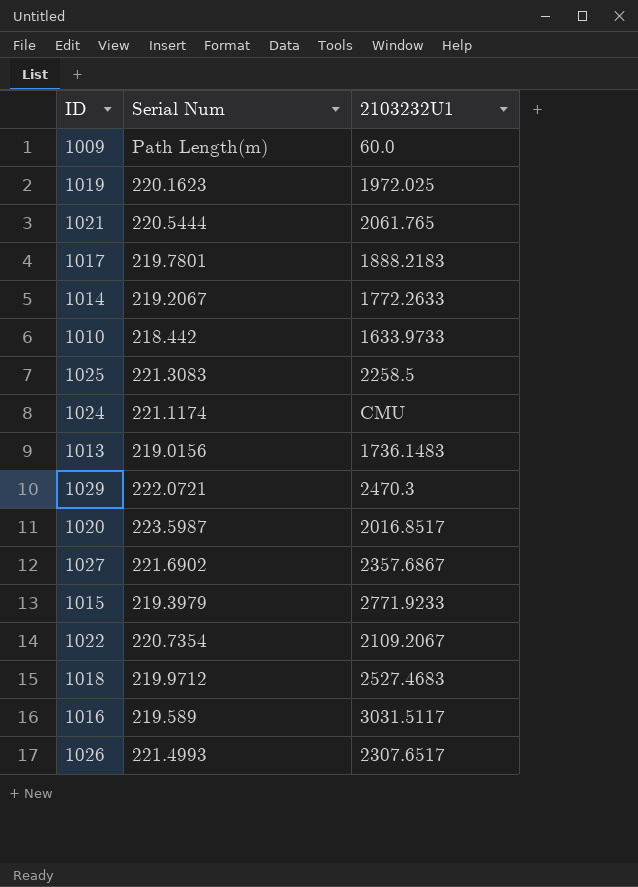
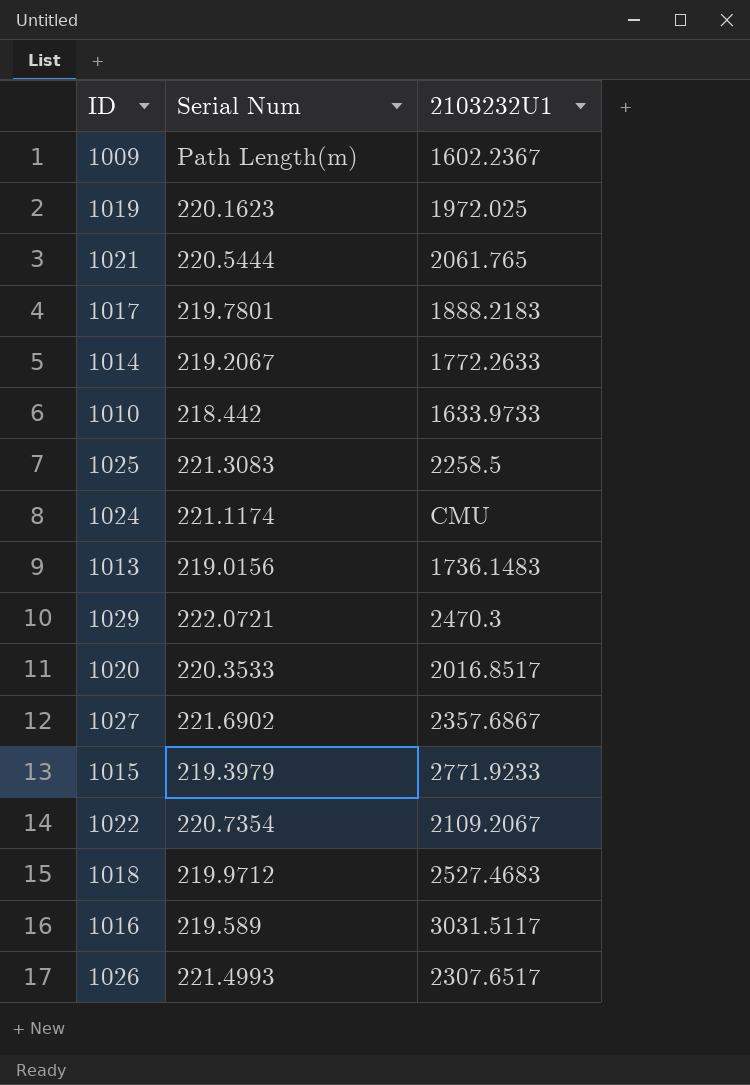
1009 | 2103232U1: 60.0 -> 1602.2367
1020 | Serial Num: 223.5987 -> 220.3533

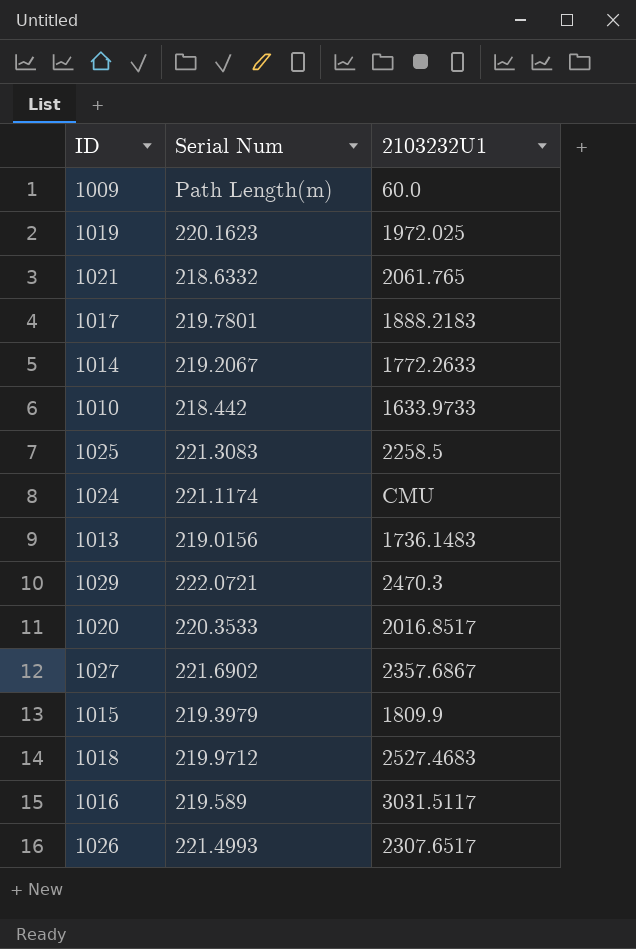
row 1022: 220.7354 | 2109.2067 -> none
1009 | 2103232U1: 1602.2367 -> 60.0
1021 | Serial Num: 220.5444 -> 218.6332
1015 | 2103232U1: 2771.9233 -> 1809.9

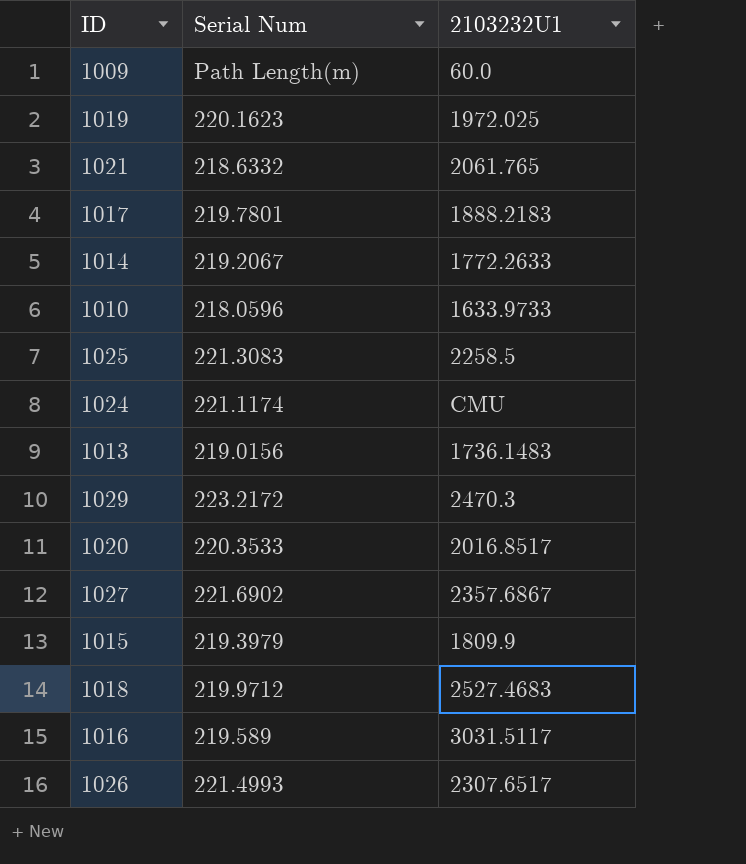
1010 | Serial Num: 218.442 -> 218.0596
1029 | Serial Num: 222.0721 -> 223.2172

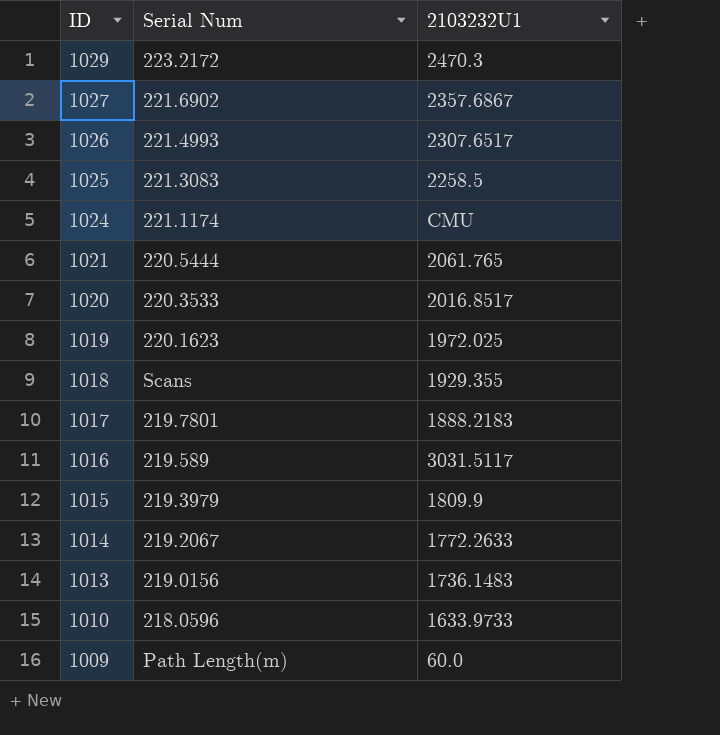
row order: none -> ID descending
1021 | Serial Num: 218.6332 -> 220.5444
1018 | Serial Num: 219.9712 -> Scans
1018 | 2103232U1: 2527.4683 -> 1929.355

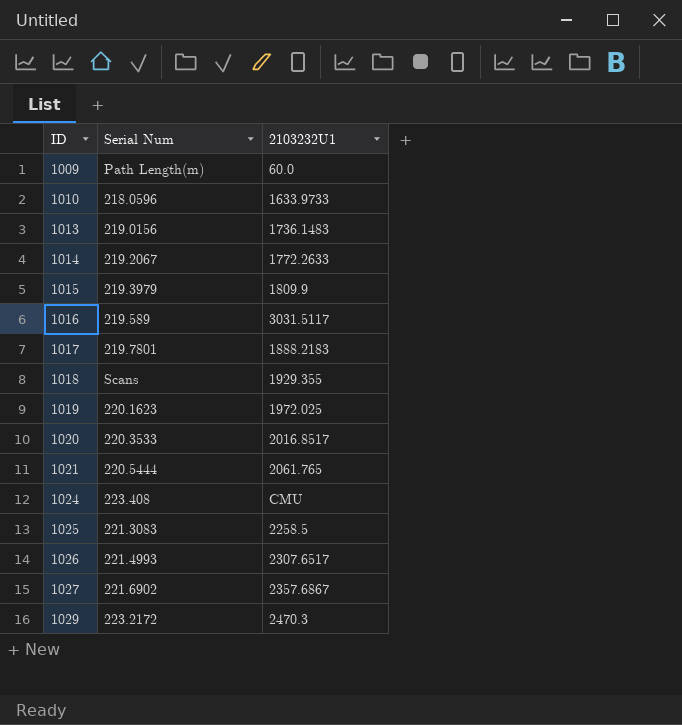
row order: ID descending -> ID ascending
1024 | Serial Num: 221.1174 -> 223.408

